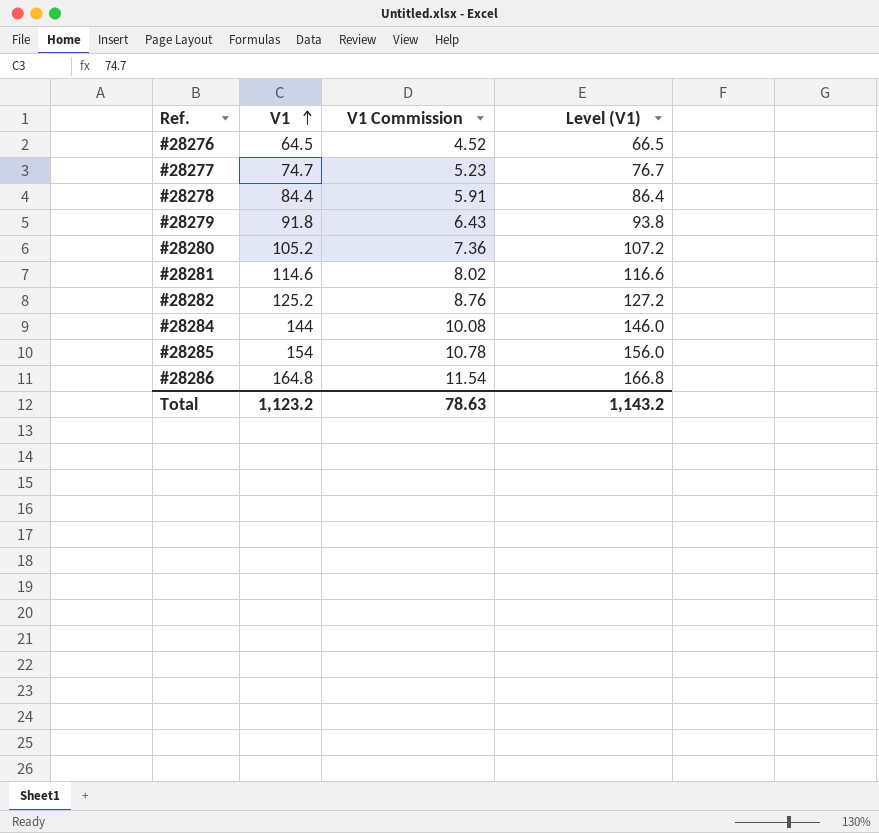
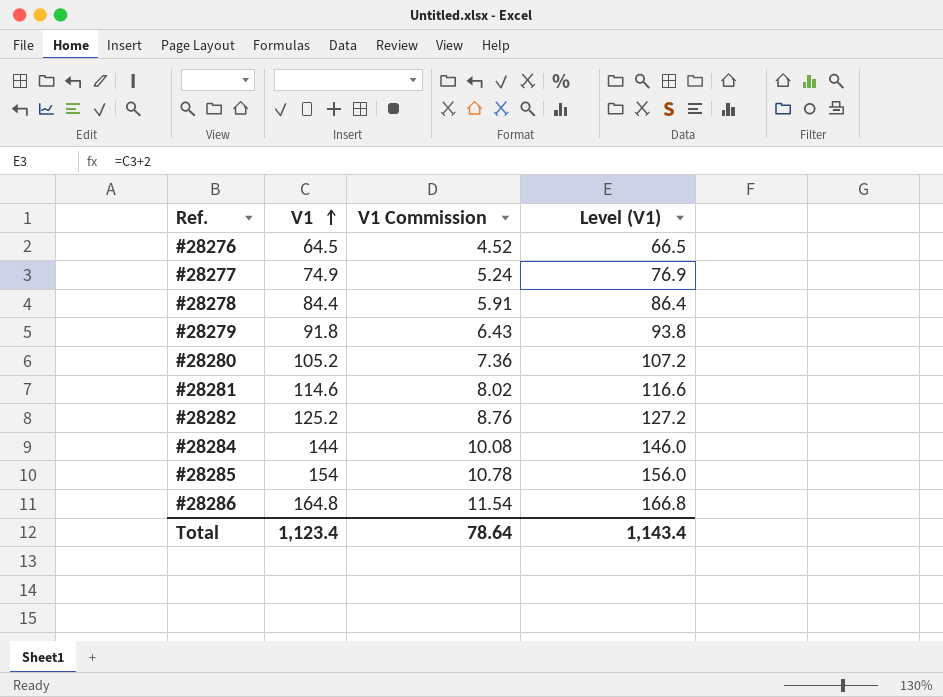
#28277 | V1: 74.7 -> 74.9
#28277 | V1 Commission: 5.23 -> 5.24
#28277 | Level (V1): 76.7 -> 76.9
Total | V1: 1,123.2 -> 1,123.4
Total | V1 Commission: 78.63 -> 78.64
Total | Level (V1): 1,143.2 -> 1,143.4

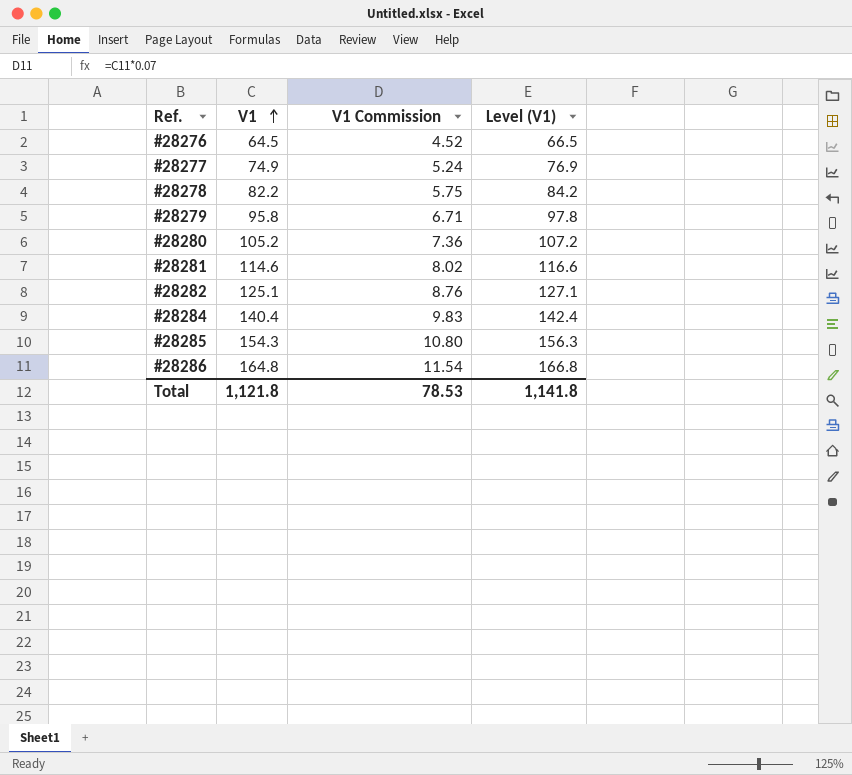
#28278 | V1: 84.4 -> 82.2
#28278 | V1 Commission: 5.91 -> 5.75
#28278 | Level (V1): 86.4 -> 84.2
#28279 | V1: 91.8 -> 95.8
#28279 | V1 Commission: 6.43 -> 6.71
#28279 | Level (V1): 93.8 -> 97.8
#28282 | V1: 125.2 -> 125.1
#28282 | Level (V1): 127.2 -> 127.1
#28284 | V1: 144 -> 140.4
#28284 | V1 Commission: 10.08 -> 9.83
#28284 | Level (V1): 146.0 -> 142.4
#28285 | V1: 154 -> 154.3
#28285 | V1 Commission: 10.78 -> 10.80
#28285 | Level (V1): 156.0 -> 156.3
Total | V1: 1,123.4 -> 1,121.8
Total | V1 Commission: 78.64 -> 78.53
Total | Level (V1): 1,143.4 -> 1,141.8

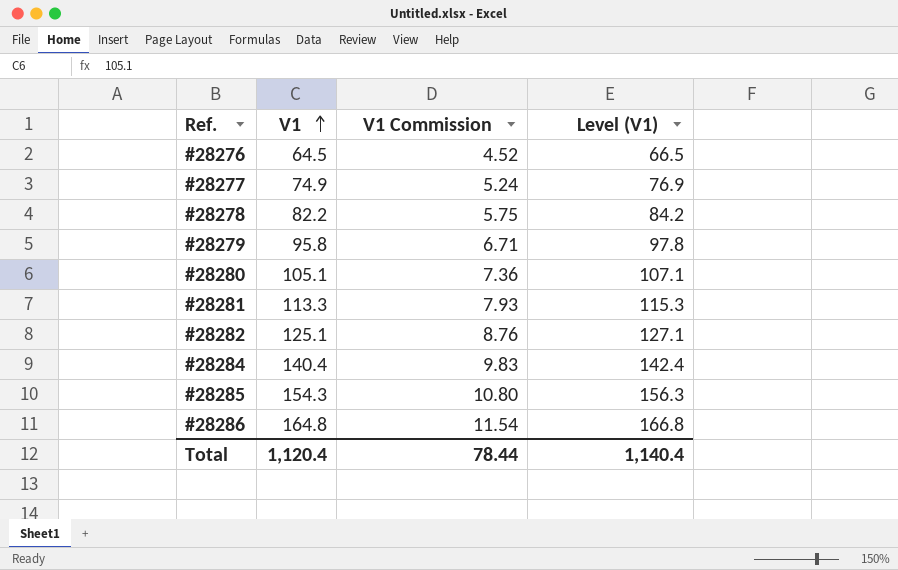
#28280 | V1: 105.2 -> 105.1
#28280 | Level (V1): 107.2 -> 107.1
#28281 | V1: 114.6 -> 113.3
#28281 | V1 Commission: 8.02 -> 7.93
#28281 | Level (V1): 116.6 -> 115.3
Total | V1: 1,121.8 -> 1,120.4
Total | V1 Commission: 78.53 -> 78.44
Total | Level (V1): 1,141.8 -> 1,140.4

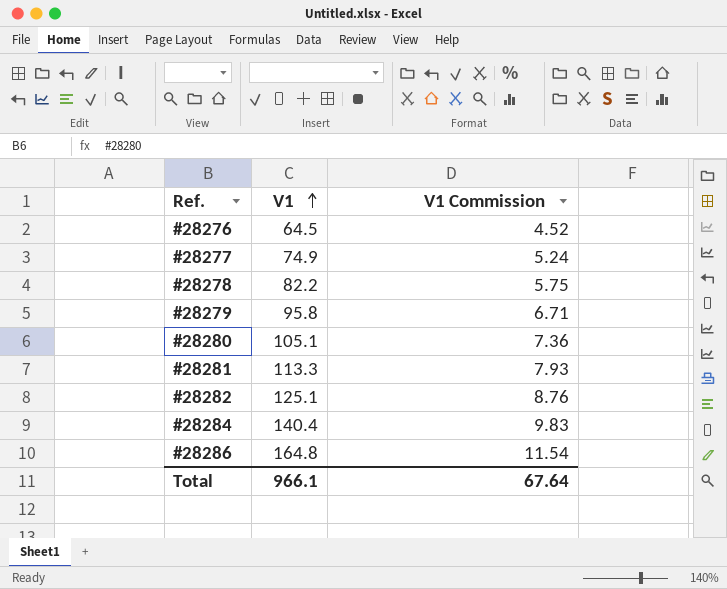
column Level (V1) | formula: [V1] + 2 -> none
row #28285: 154.3 | 10.80 | 156.3 -> none
Total | V1: 1,120.4 -> 966.1
Total | V1 Commission: 78.44 -> 67.64

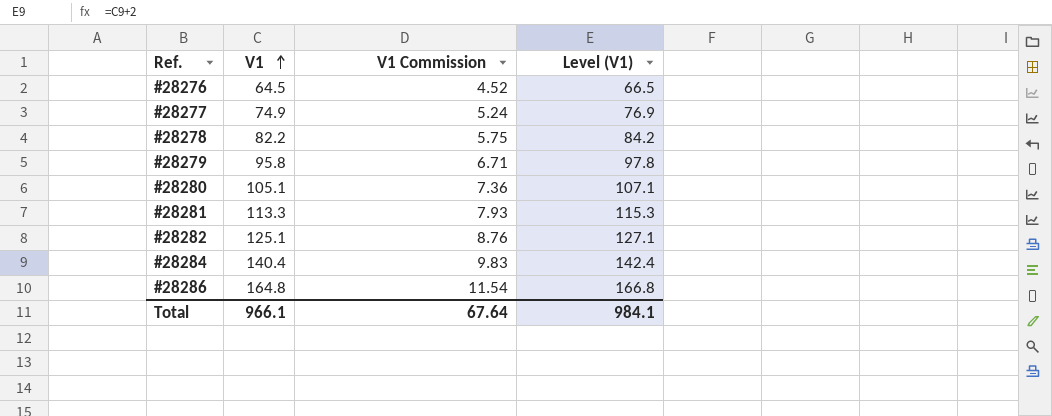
column Level (V1) | formula: none -> [V1] + 2

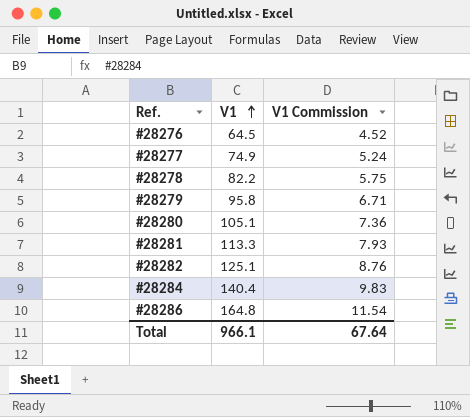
column Level (V1) | formula: [V1] + 2 -> none

